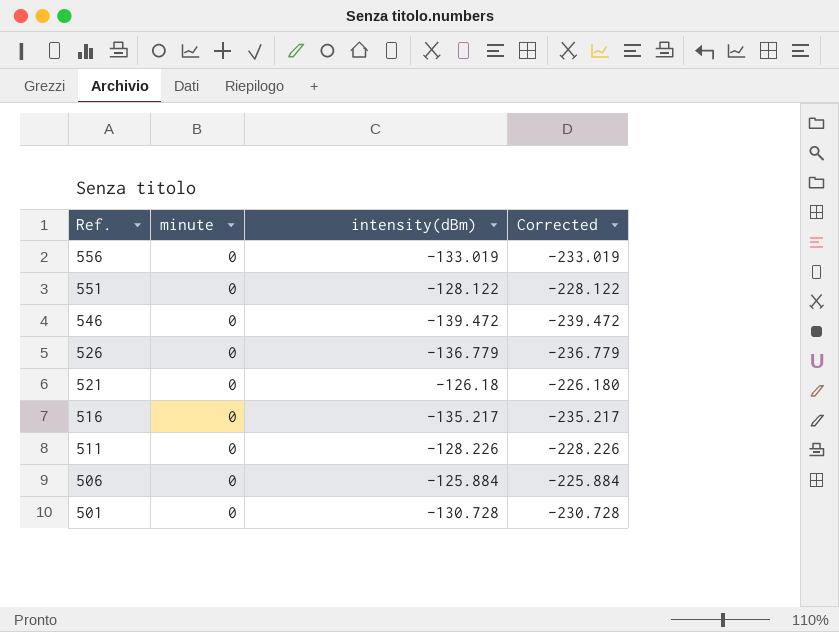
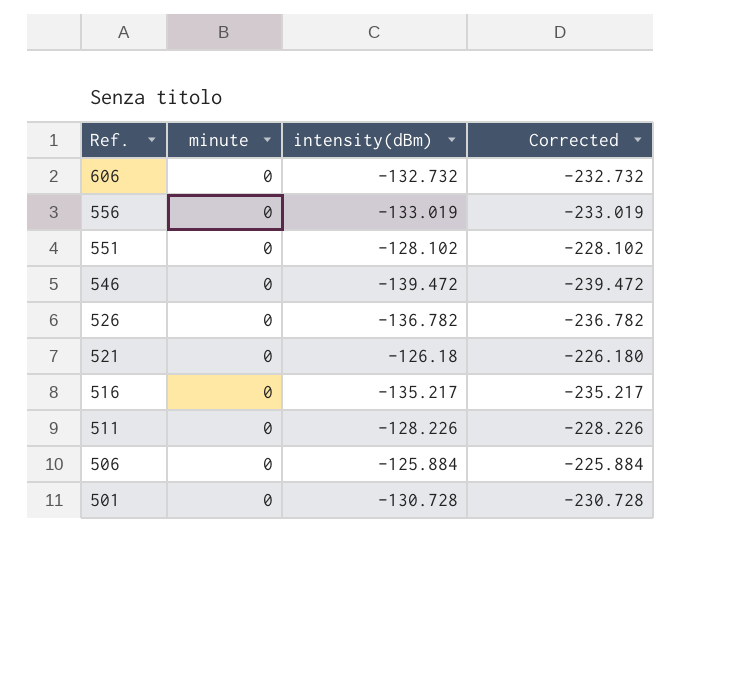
row 606: none -> 0 | -132.732 | -232.732
551 | intensity(dBm): -128.122 -> -128.102
551 | Corrected: -228.122 -> -228.102
526 | intensity(dBm): -136.779 -> -136.782
526 | Corrected: -236.779 -> -236.782

